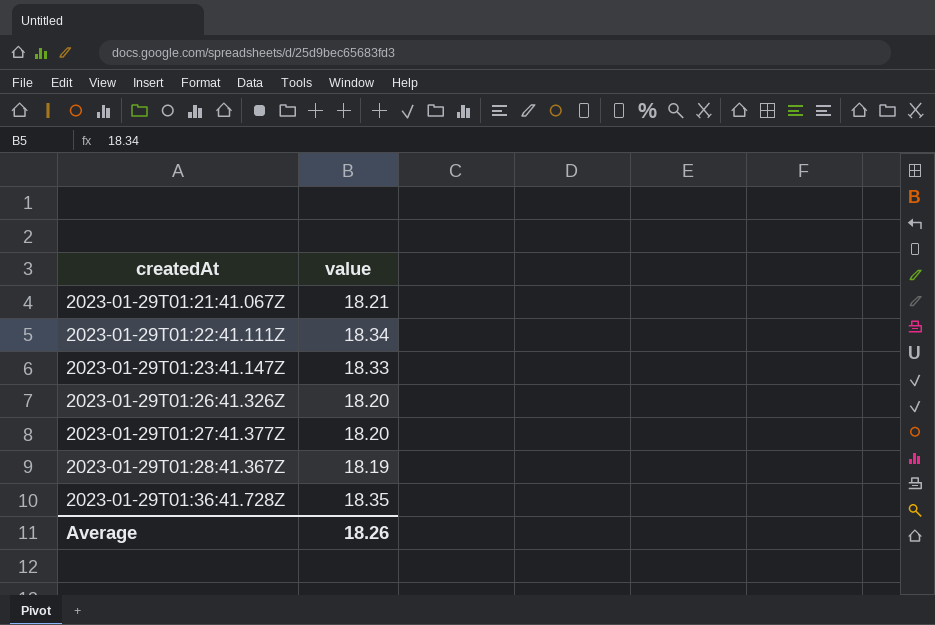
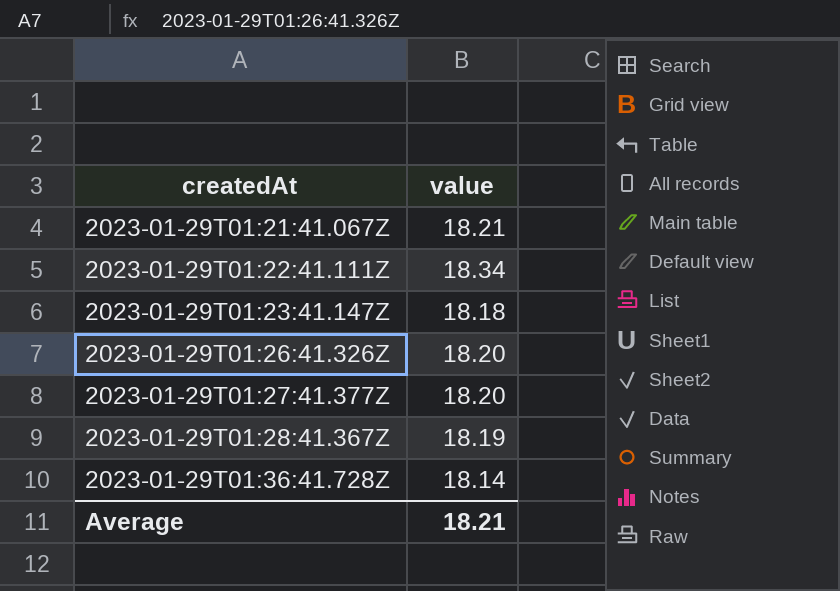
2023-01-29T01:23:41.147Z | value: 18.33 -> 18.18
2023-01-29T01:36:41.728Z | value: 18.35 -> 18.14
Average | value: 18.26 -> 18.21

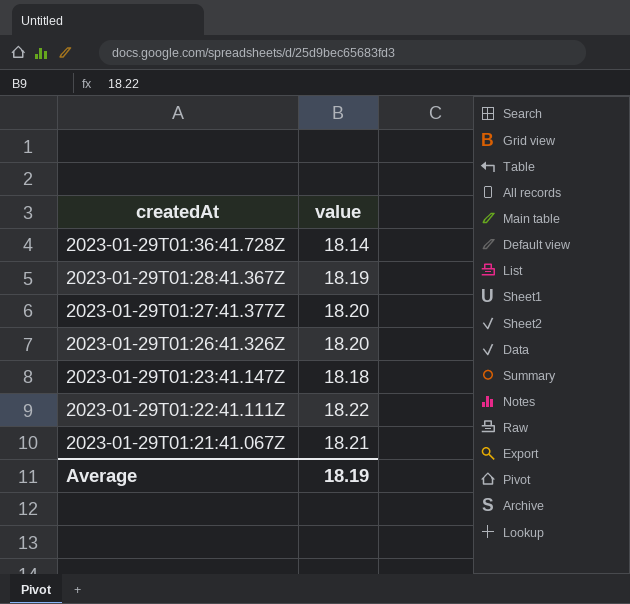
row order: createdAt ascending -> createdAt descending
2023-01-29T01:22:41.111Z | value: 18.34 -> 18.22
Average | value: 18.21 -> 18.19

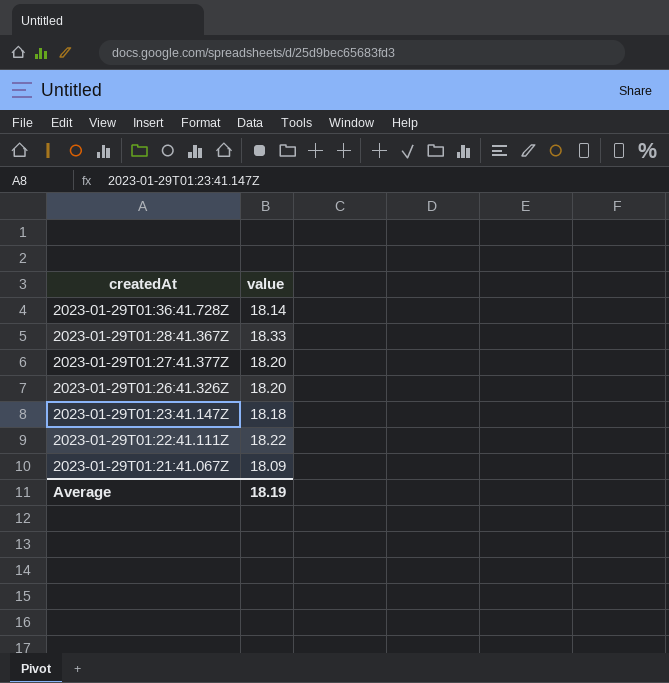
2023-01-29T01:28:41.367Z | value: 18.19 -> 18.33
2023-01-29T01:21:41.067Z | value: 18.21 -> 18.09

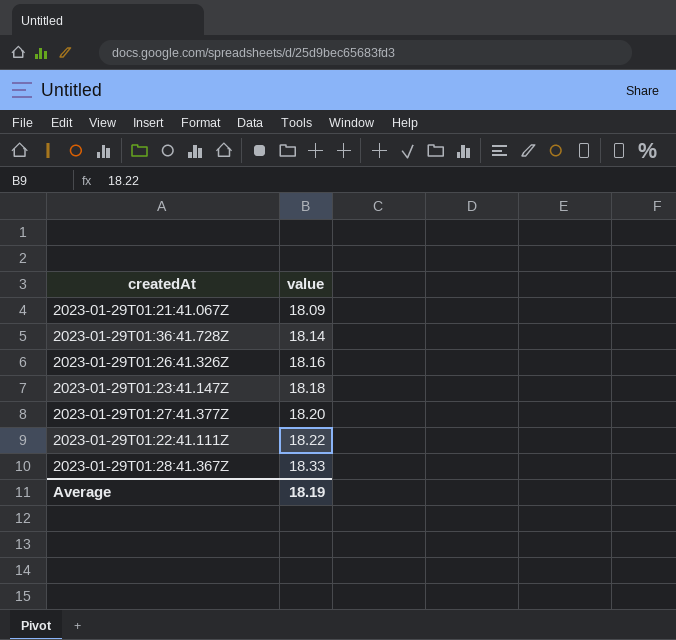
row order: createdAt descending -> value ascending
2023-01-29T01:26:41.326Z | value: 18.20 -> 18.16

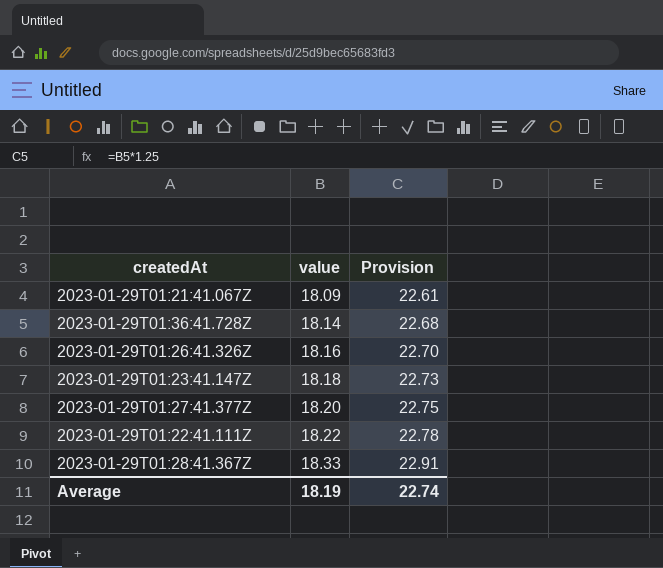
column Provision | formula: none -> [value] * 1.25

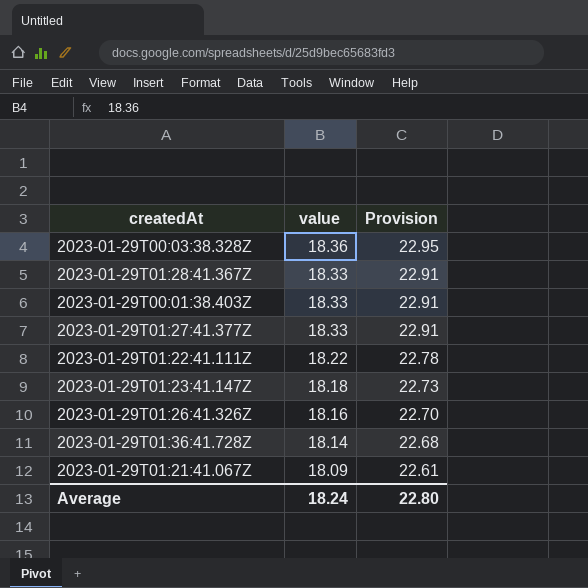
row order: value ascending -> value descending
row 2023-01-29T00:03:38.328Z: none -> 18.36 | 22.95
row 2023-01-29T00:01:38.403Z: none -> 18.33 | 22.91
2023-01-29T01:27:41.377Z | value: 18.20 -> 18.33
2023-01-29T01:27:41.377Z | Provision: 22.75 -> 22.91
Average | value: 18.19 -> 18.24
Average | Provision: 22.74 -> 22.80

